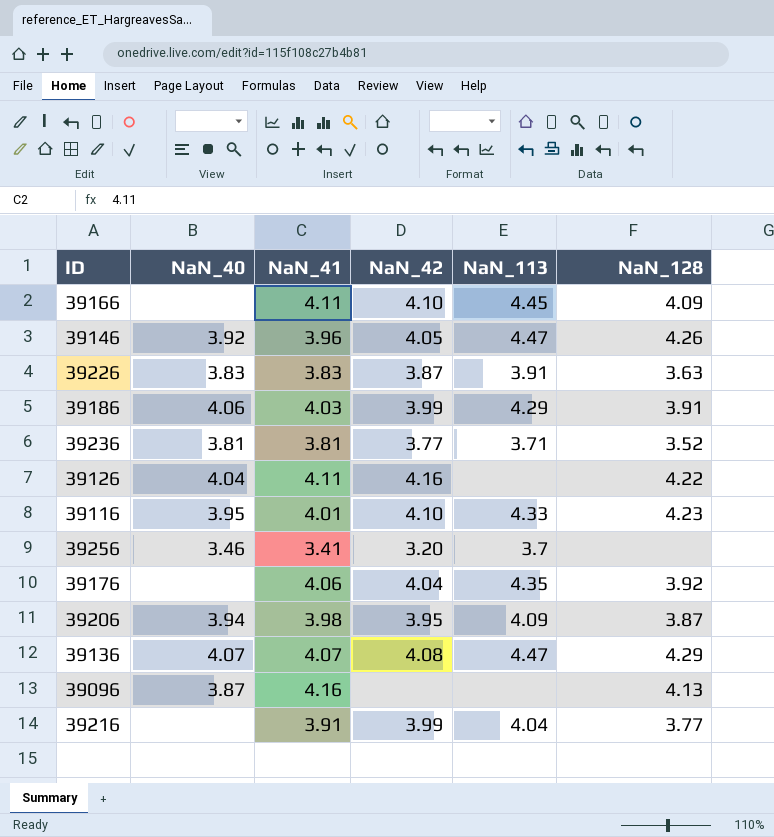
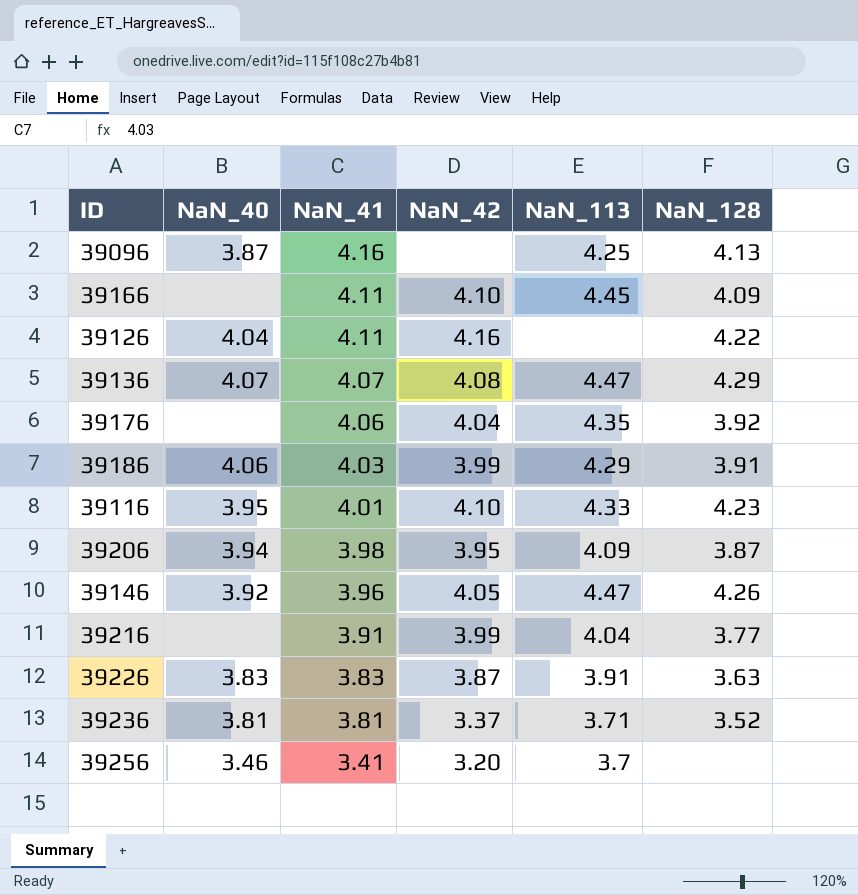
row order: none -> NaN_41 descending
39096 | NaN_113: none -> 4.25
39236 | NaN_42: 3.77 -> 3.37

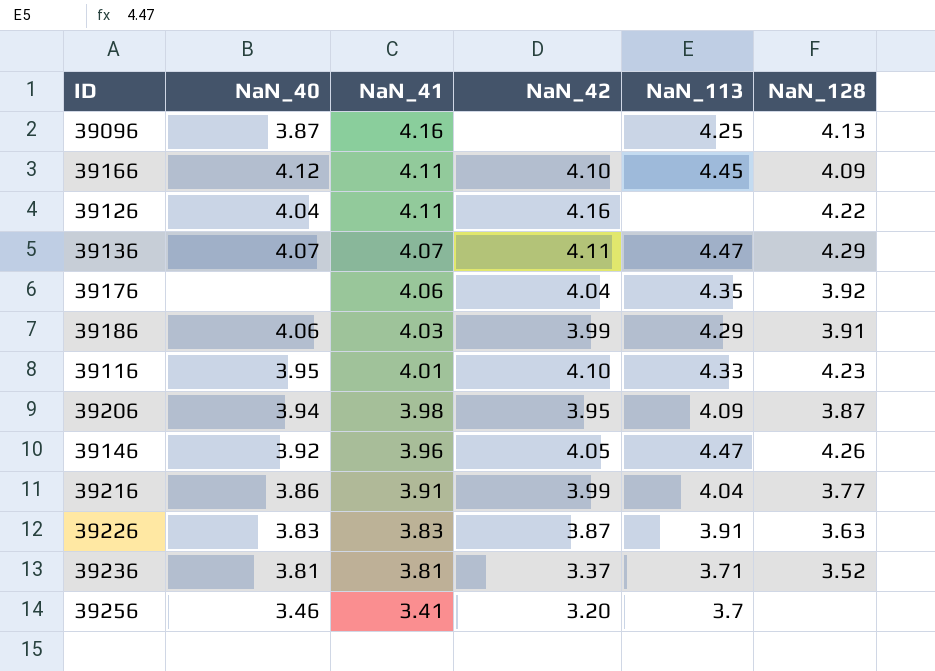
39166 | NaN_40: none -> 4.12
39136 | NaN_42: 4.08 -> 4.11
39216 | NaN_40: none -> 3.86

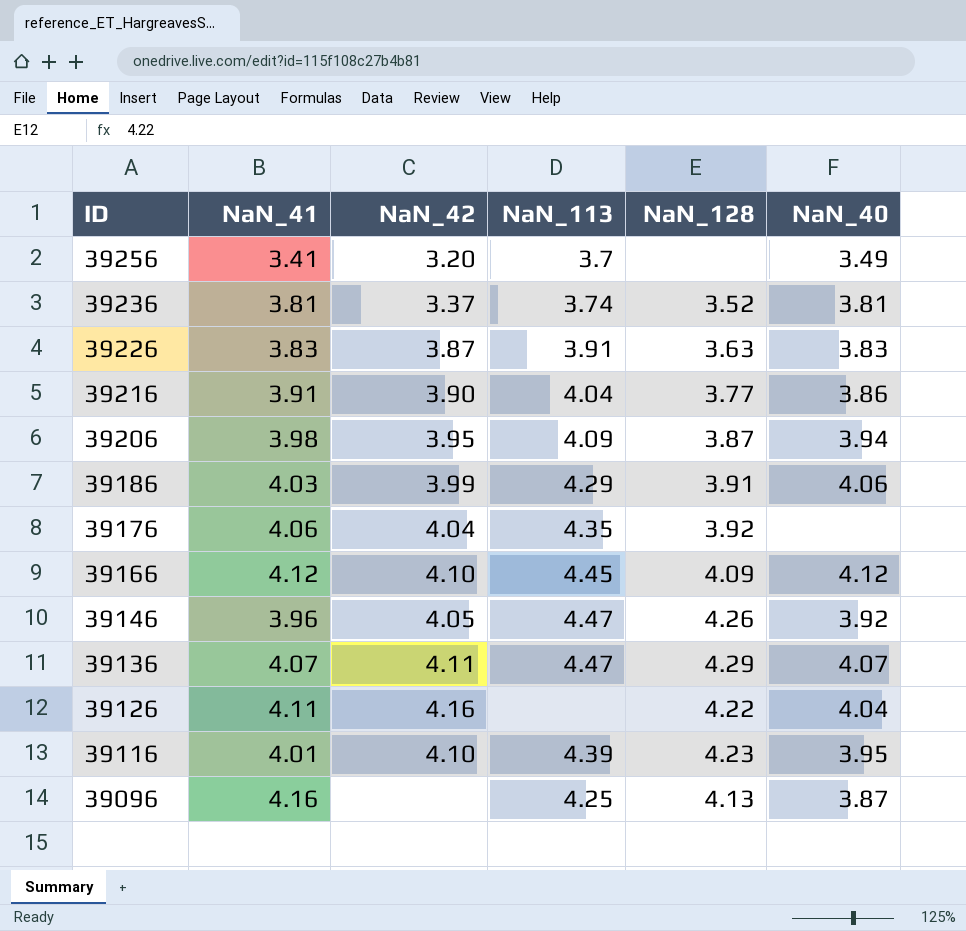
row order: NaN_41 descending -> ID descending
column NaN_40 | position: 2 -> 6
39256 | NaN_40: 3.46 -> 3.49
39236 | NaN_113: 3.71 -> 3.74
39216 | NaN_42: 3.99 -> 3.90
39166 | NaN_41: 4.11 -> 4.12
39116 | NaN_113: 4.33 -> 4.39

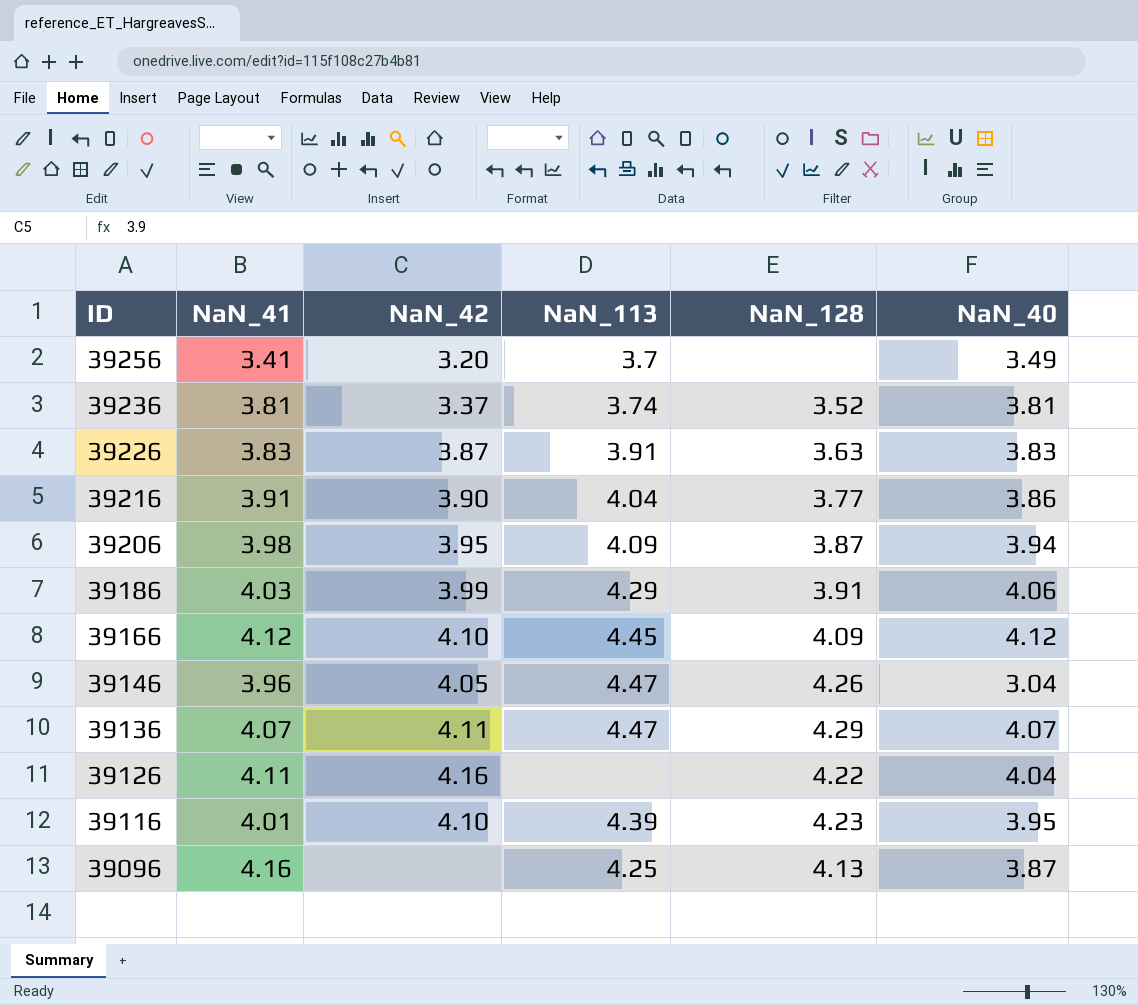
row 39176: 4.06 | 4.04 | 4.35 | 3.92 | none -> none
39146 | NaN_40: 3.92 -> 3.04

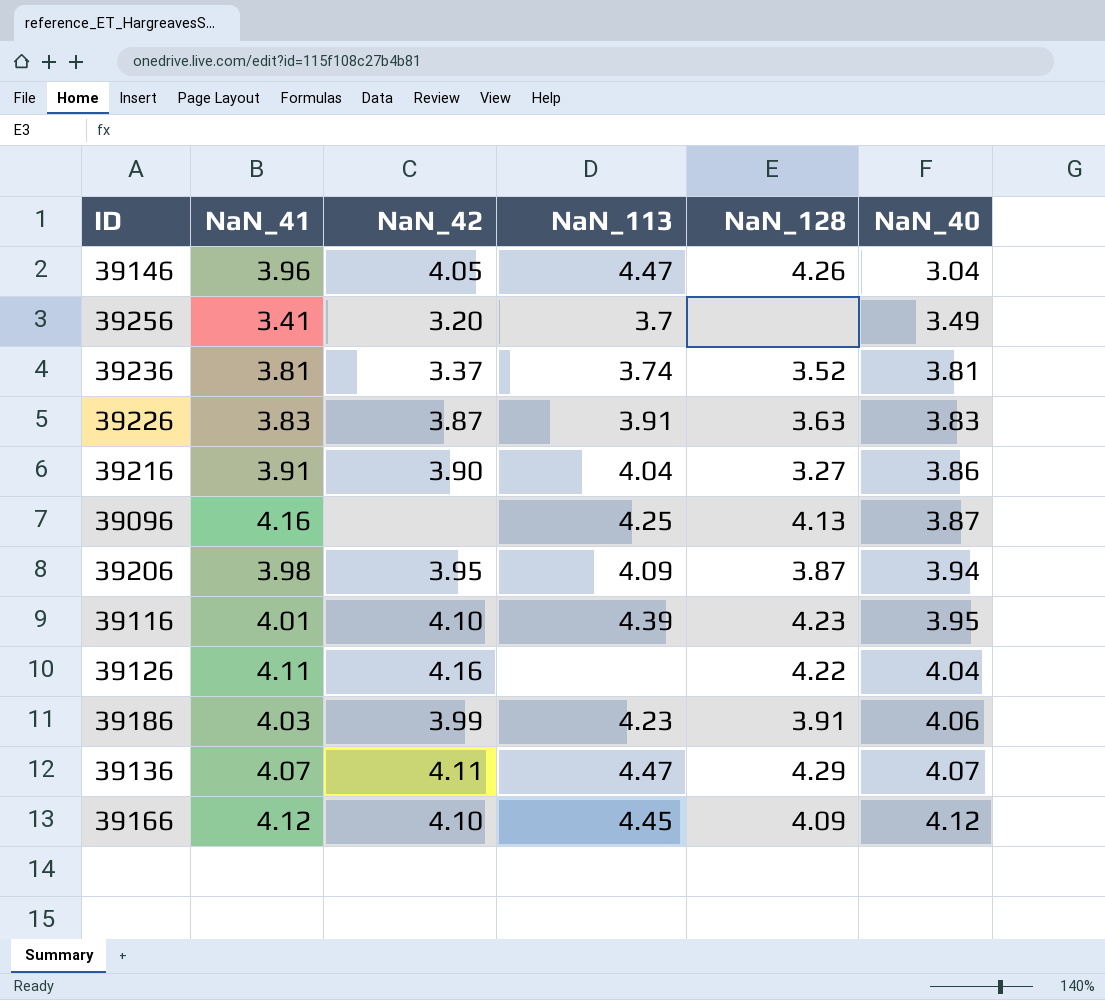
row order: ID descending -> NaN_40 ascending
39216 | NaN_128: 3.77 -> 3.27
39186 | NaN_113: 4.29 -> 4.23

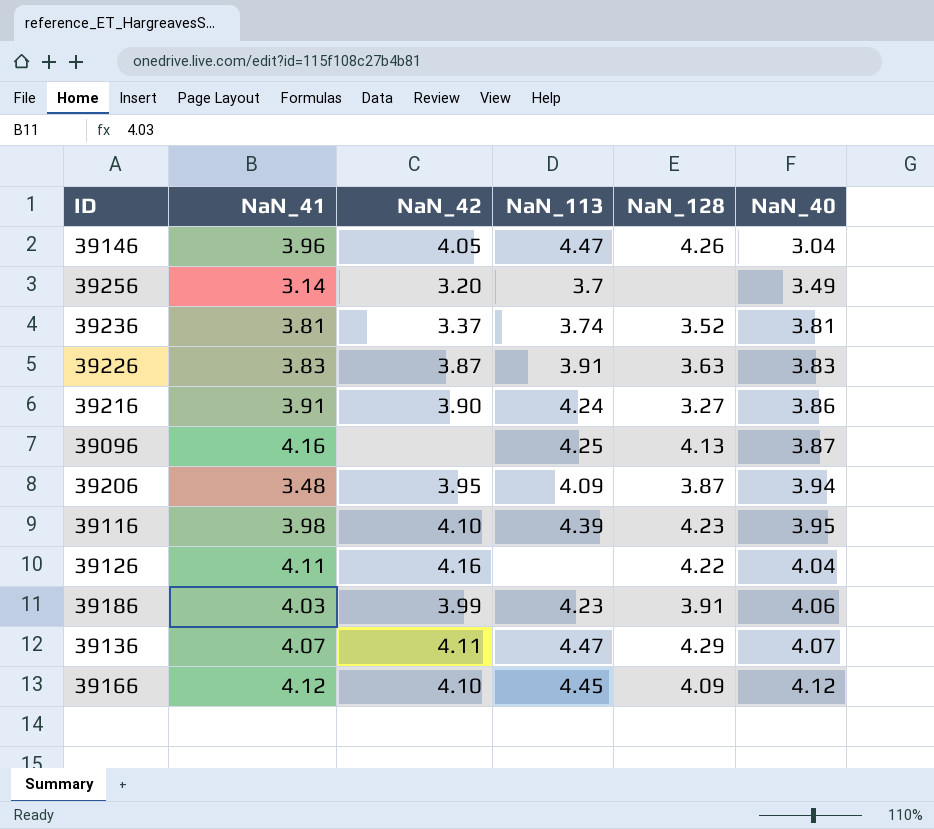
39256 | NaN_41: 3.41 -> 3.14
39216 | NaN_113: 4.04 -> 4.24
39206 | NaN_41: 3.98 -> 3.48
39116 | NaN_41: 4.01 -> 3.98

